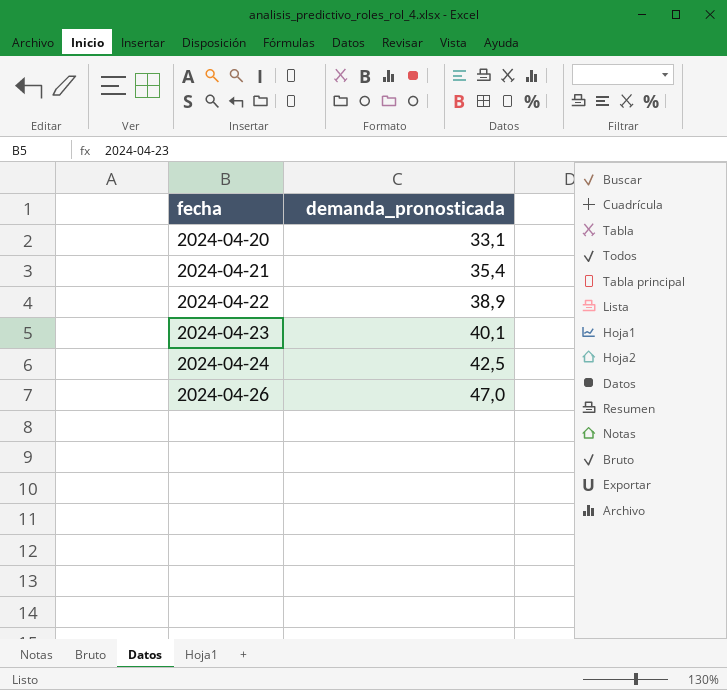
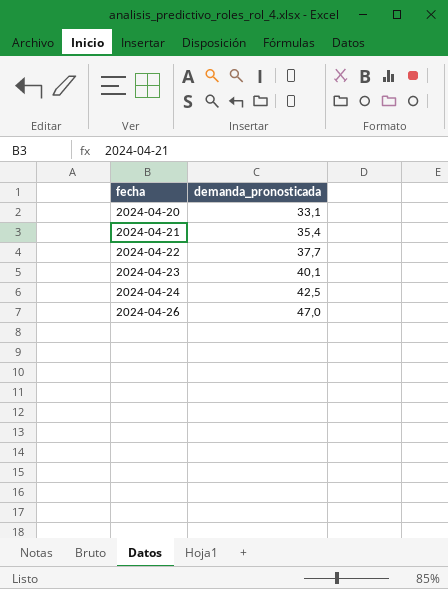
2024-04-22 | demanda_pronosticada: 38,9 -> 37,7

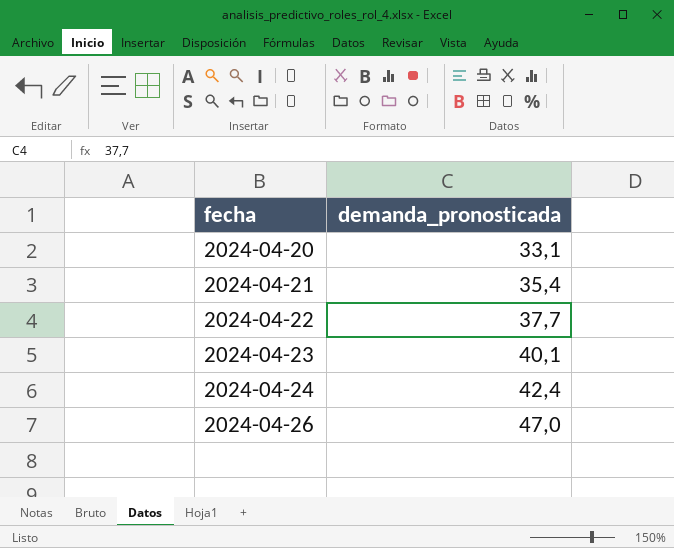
2024-04-24 | demanda_pronosticada: 42,5 -> 42,4

